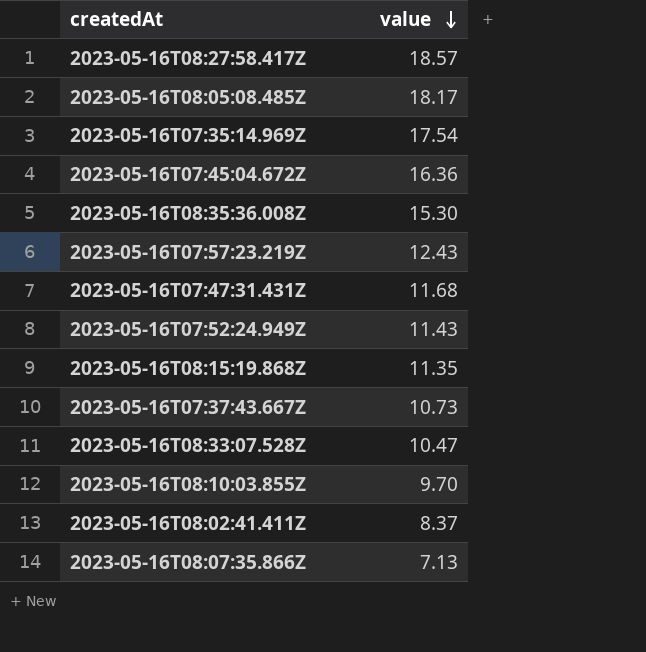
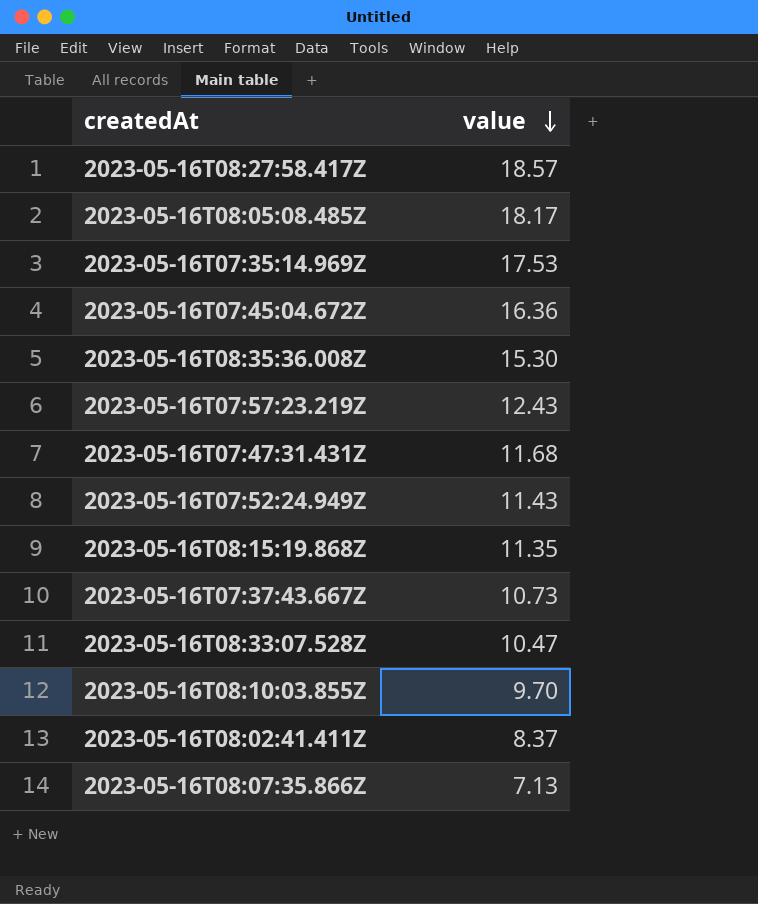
2023-05-16T07:35:14.969Z | value: 17.54 -> 17.53

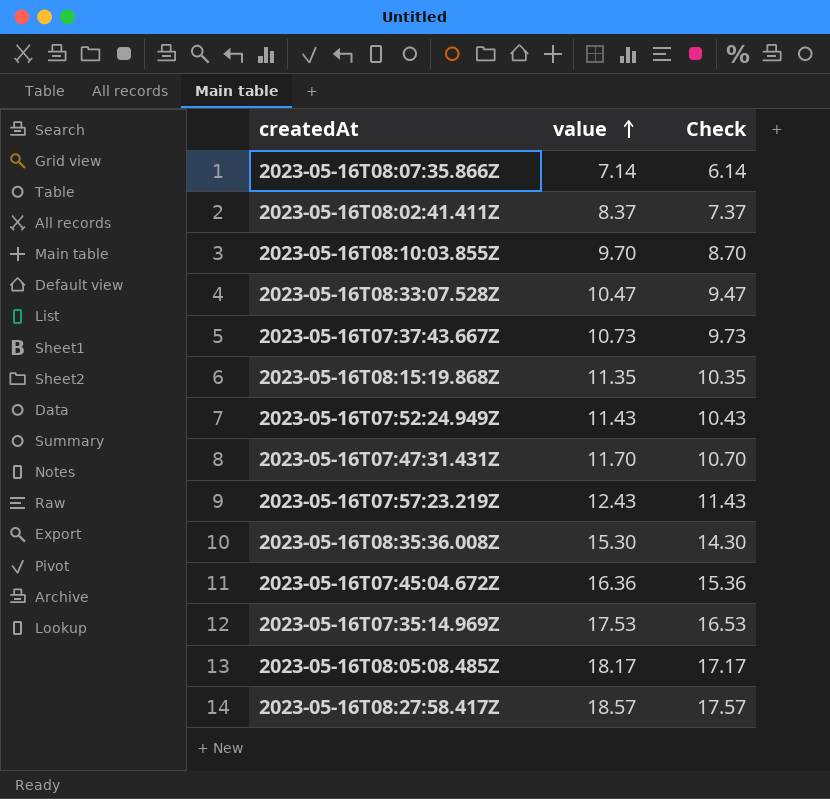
row order: value descending -> value ascending
column Check | formula: none -> [value] - 1
2023-05-16T08:07:35.866Z | value: 7.13 -> 7.14
2023-05-16T07:47:31.431Z | value: 11.68 -> 11.70

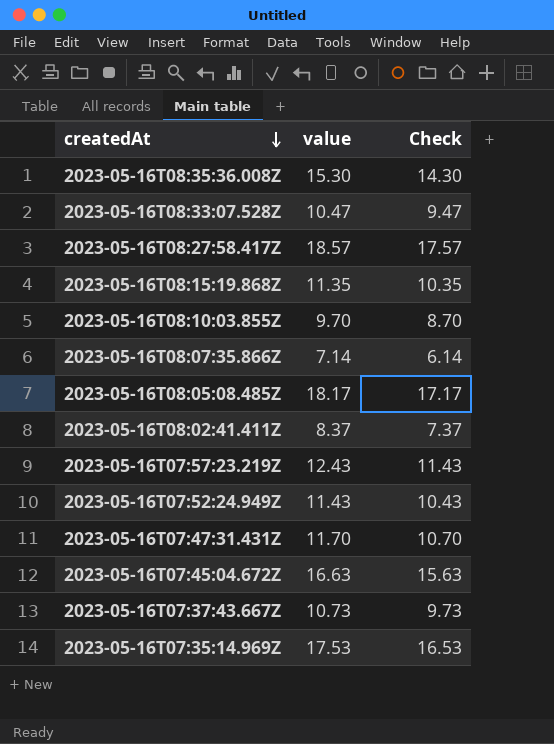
row order: value ascending -> createdAt descending
2023-05-16T07:45:04.672Z | value: 16.36 -> 16.63
2023-05-16T07:45:04.672Z | Check: 15.36 -> 15.63

